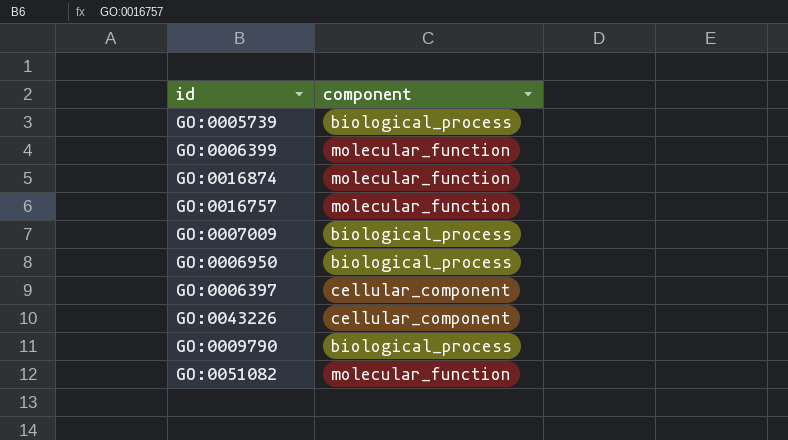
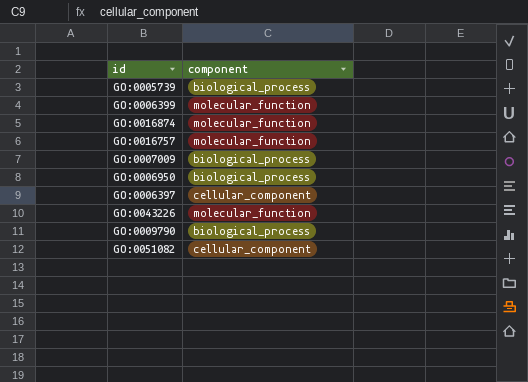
GO:0043226 | component: cellular_component -> molecular_function
GO:0051082 | component: molecular_function -> cellular_component

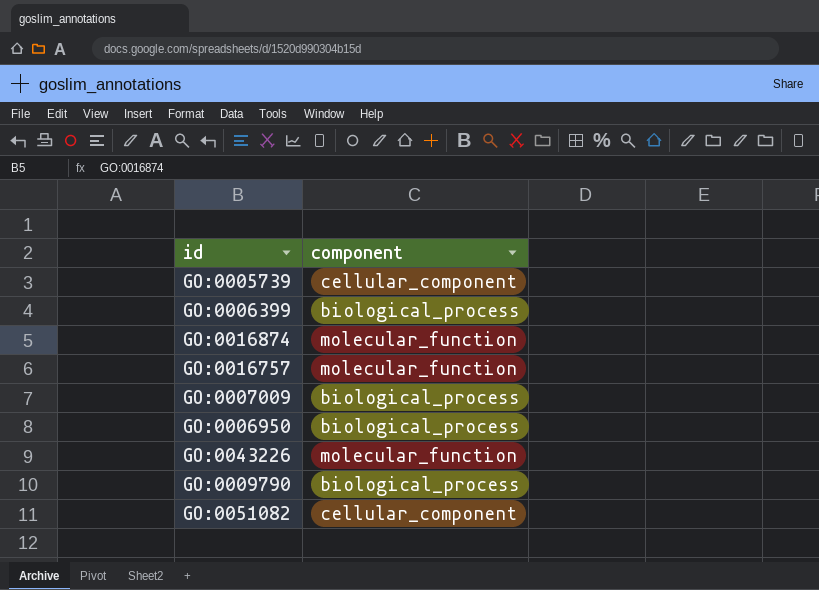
row GO:0006397: cellular_component -> none
GO:0005739 | component: biological_process -> cellular_component
GO:0006399 | component: molecular_function -> biological_process

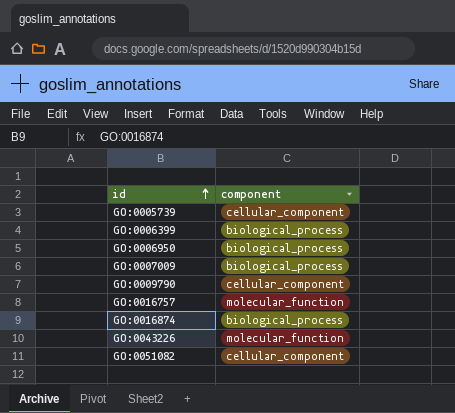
row order: none -> id ascending
GO:0009790 | component: biological_process -> cellular_component
GO:0016874 | component: molecular_function -> biological_process

